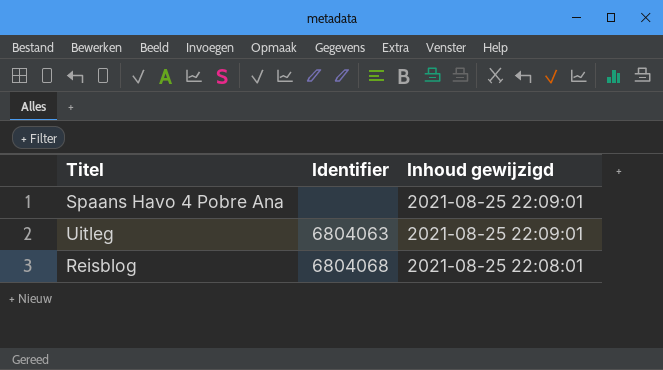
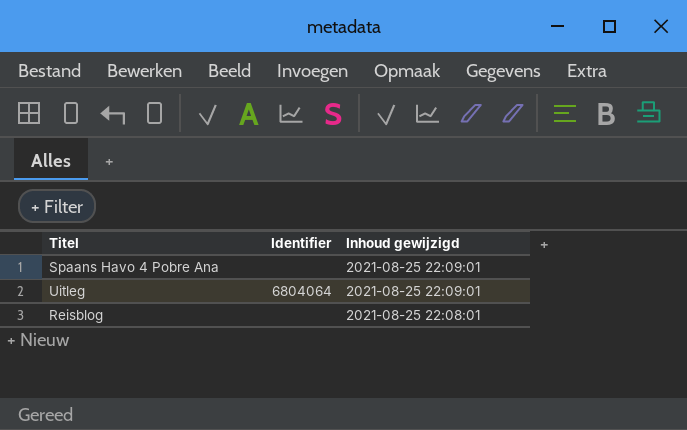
Uitleg | Identifier: 6804063 -> 6804064
Reisblog | Identifier: 6804068 -> none

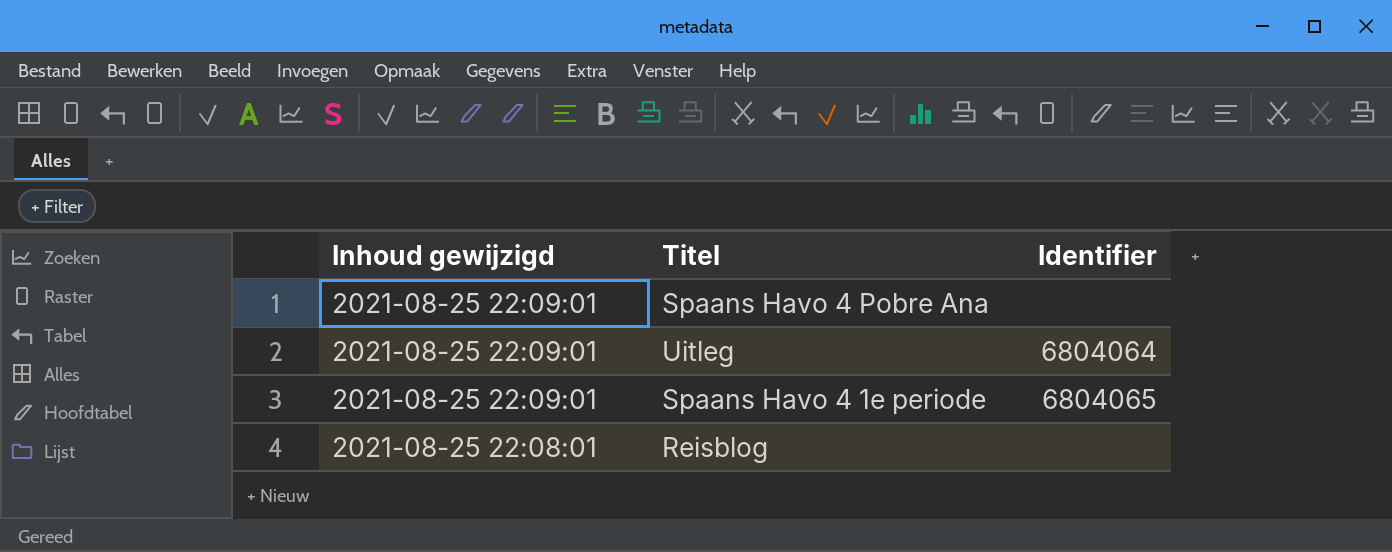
column Inhoud gewijzigd | position: 3 -> 1
row Spaans Havo 4 1e periode: none -> 2021-08-25 22:09:01 | 6804065

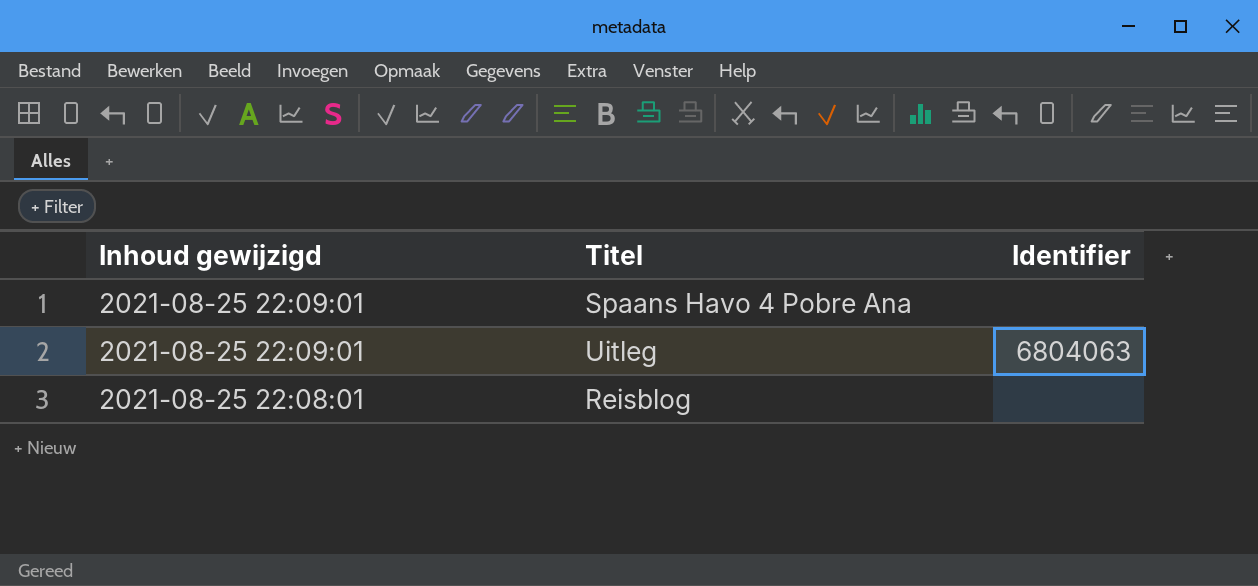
row Spaans Havo 4 1e periode: 2021-08-25 22:09:01 | 6804065 -> none
Uitleg | Identifier: 6804064 -> 6804063

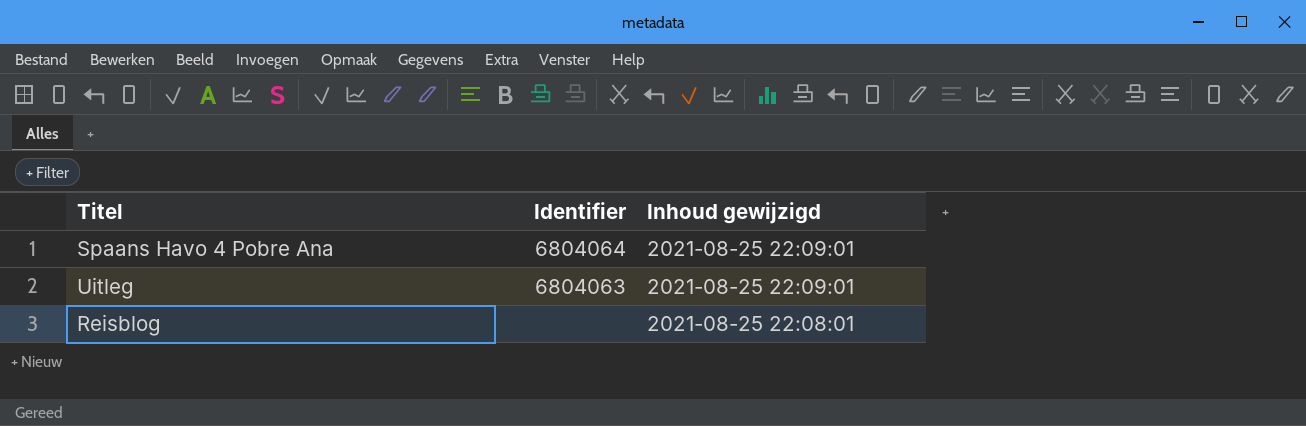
column Inhoud gewijzigd | position: 1 -> 3
Spaans Havo 4 Pobre Ana | Identifier: none -> 6804064

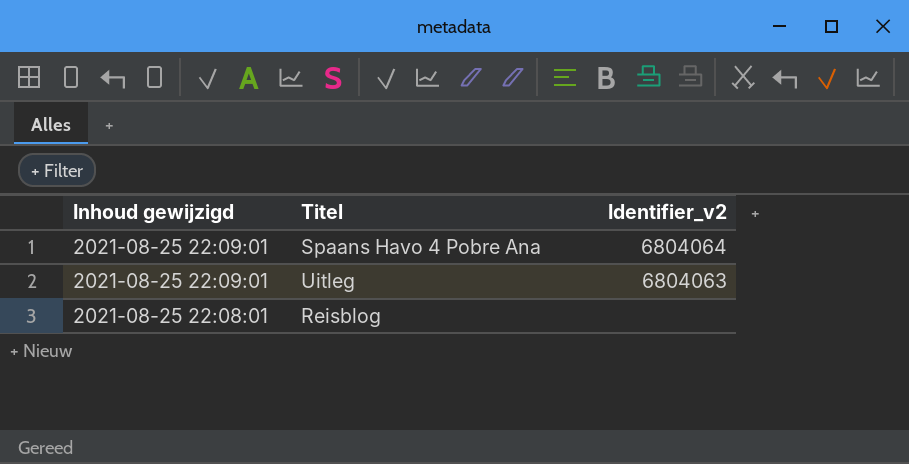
column Inhoud gewijzigd | position: 3 -> 1
column name: Identifier -> Identifier_v2

